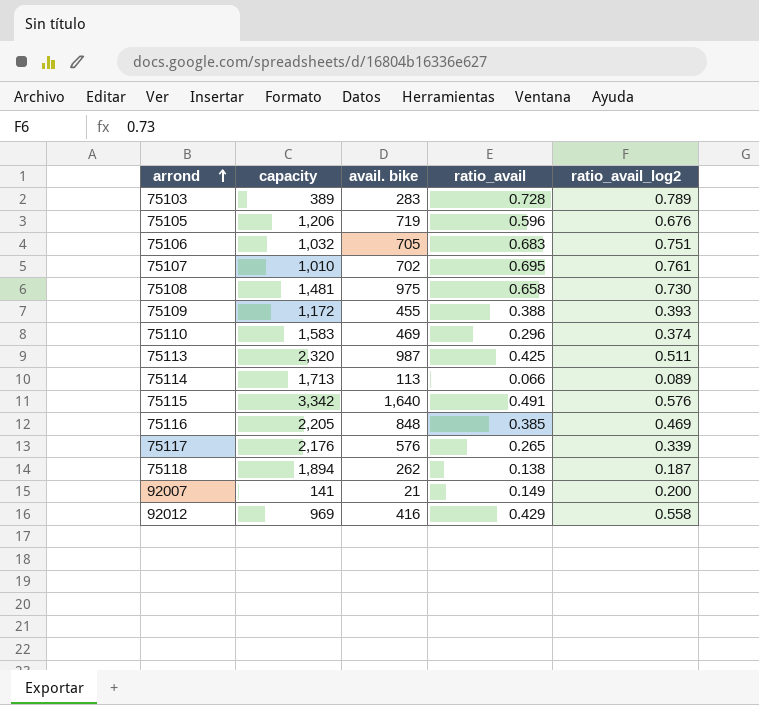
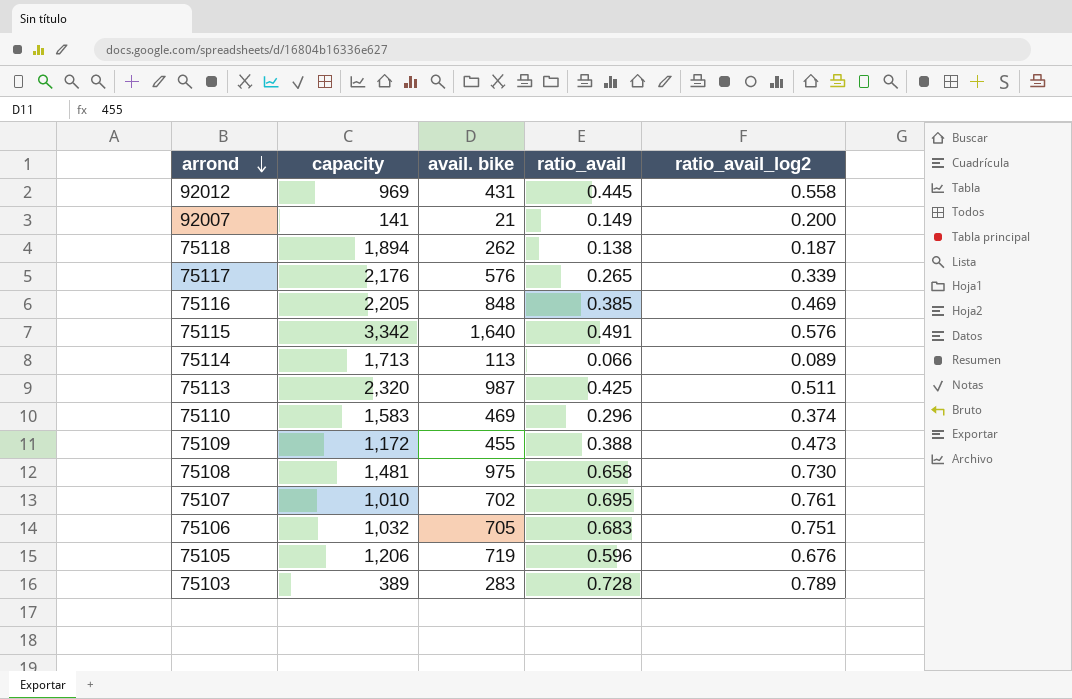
row order: arrond ascending -> arrond descending
92012 | avail. bike: 416 -> 431
92012 | ratio_avail: 0.429 -> 0.445
75109 | ratio_avail_log2: 0.393 -> 0.473

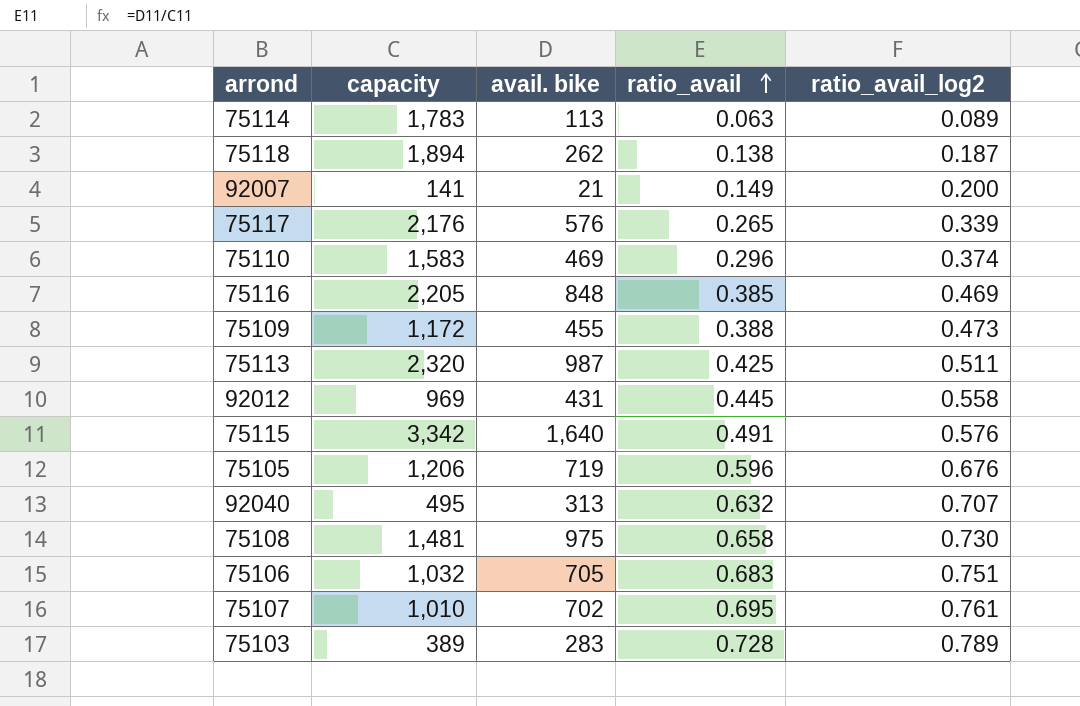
row order: arrond descending -> ratio_avail ascending
75114 | capacity: 1,713 -> 1,783
75114 | ratio_avail: 0.066 -> 0.063
row 92040: none -> 495 | 313 | 0.632 | 0.707

